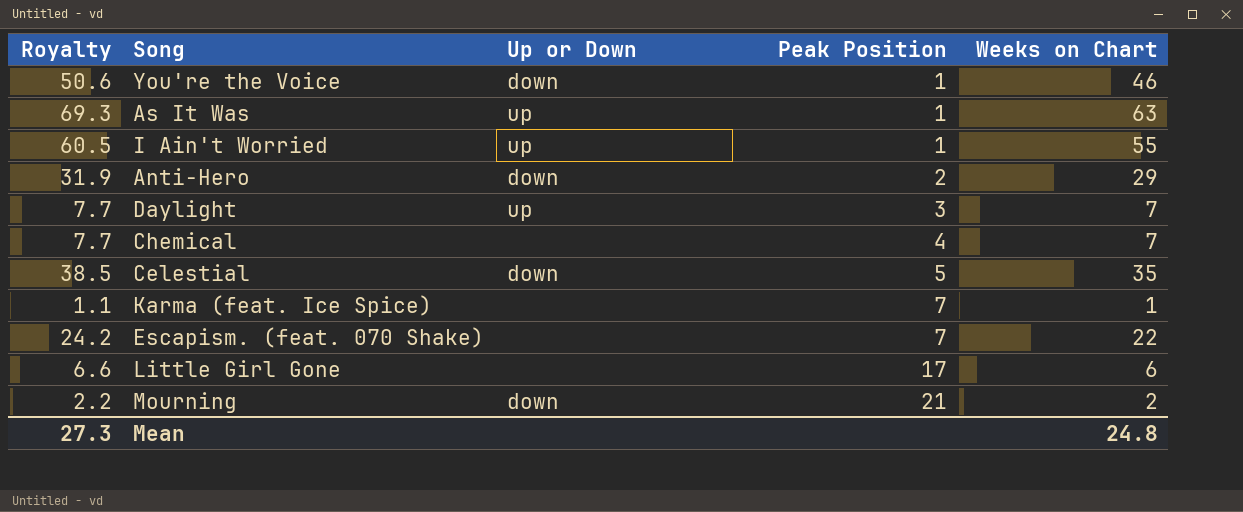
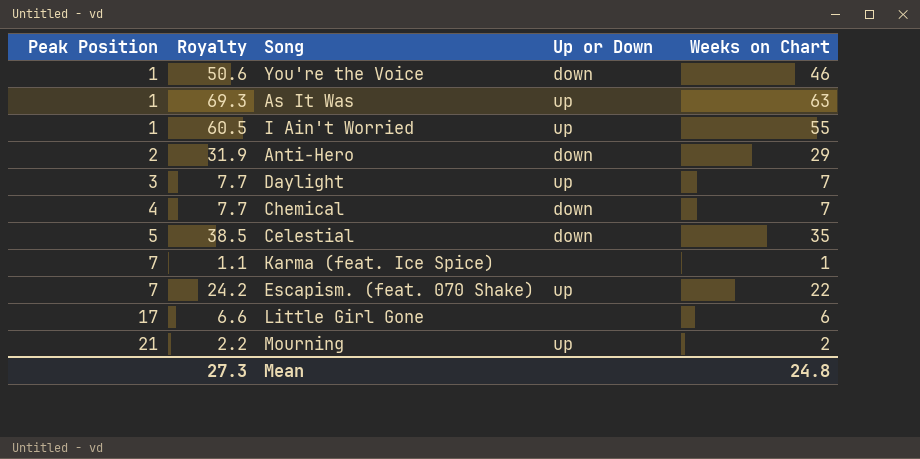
column Peak Position | position: 4 -> 1
Chemical | Up or Down: none -> down
Escapism. (feat. 070 Shake) | Up or Down: none -> up
Mourning | Up or Down: down -> up

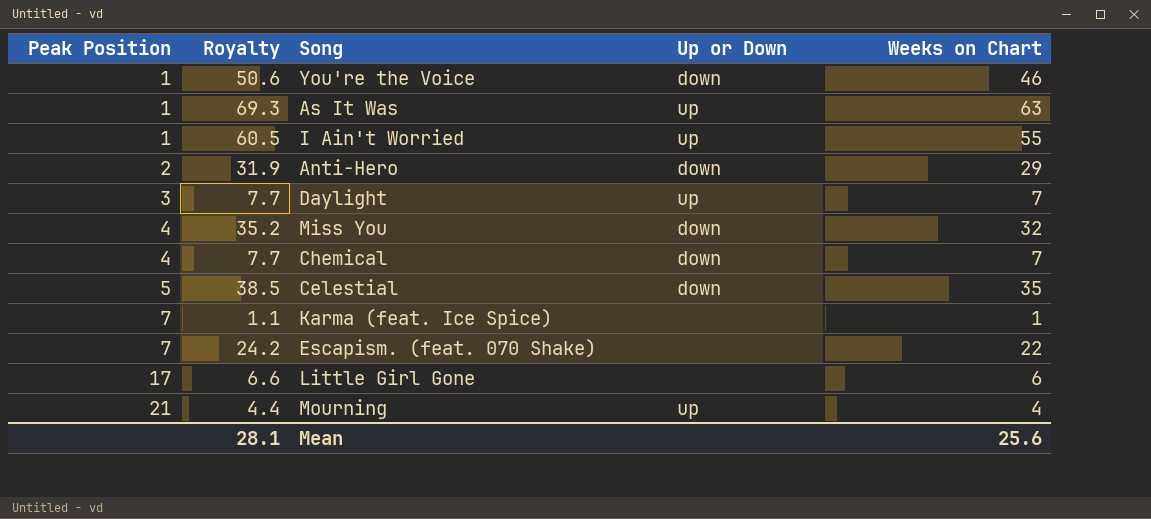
row Miss You: none -> 4 | 35.2 | down | 32
Escapism. (feat. 070 Shake) | Up or Down: up -> none
Mourning | Royalty: 2.2 -> 4.4
Mourning | Weeks on Chart: 2 -> 4
Mean | Royalty: 27.3 -> 28.1
Mean | Weeks on Chart: 24.8 -> 25.6

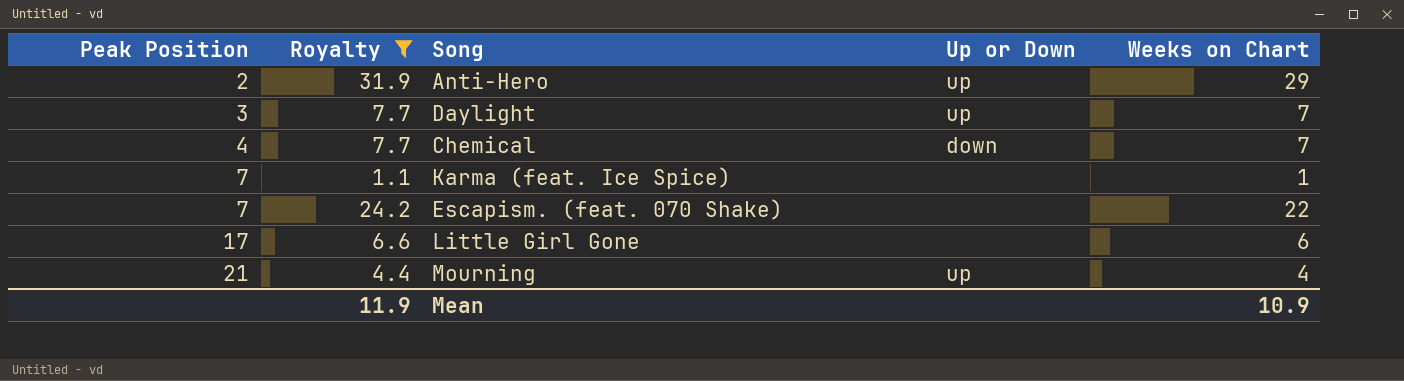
filter: none -> Royalty <= 31.9
Anti-Hero | Up or Down: down -> up
Mean | Royalty: 28.1 -> 11.9
Mean | Weeks on Chart: 25.6 -> 10.9

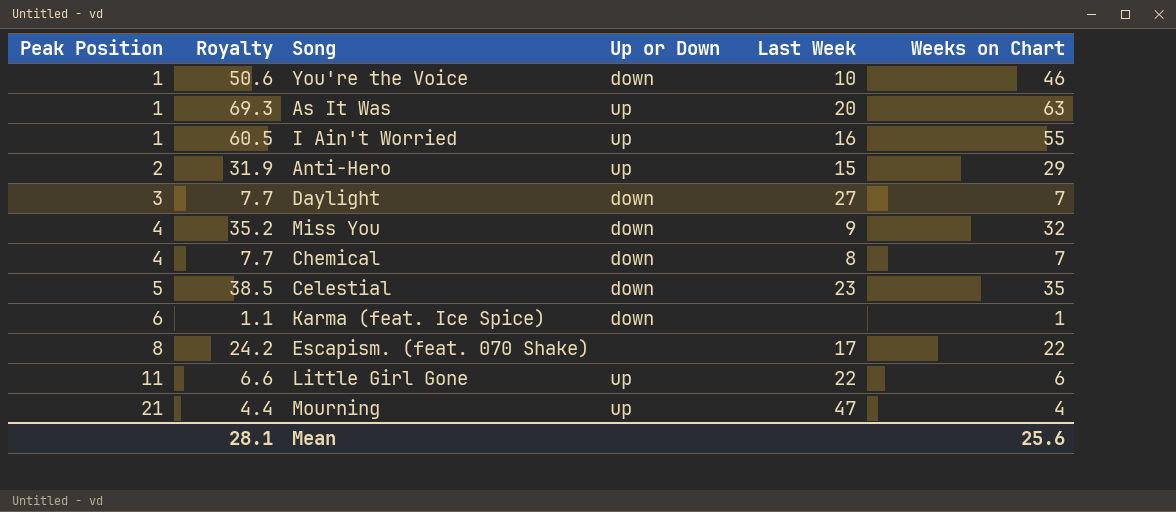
filter: Royalty <= 31.9 -> none
column Last Week | position: none -> 5
Daylight | Up or Down: up -> down
Karma (feat. Ice Spice) | Peak Position: 7 -> 6
Karma (feat. Ice Spice) | Up or Down: none -> down
Escapism. (feat. 070 Shake) | Peak Position: 7 -> 8
Little Girl Gone | Peak Position: 17 -> 11
Little Girl Gone | Up or Down: none -> up
Mean | Royalty: 11.9 -> 28.1
Mean | Weeks on Chart: 10.9 -> 25.6

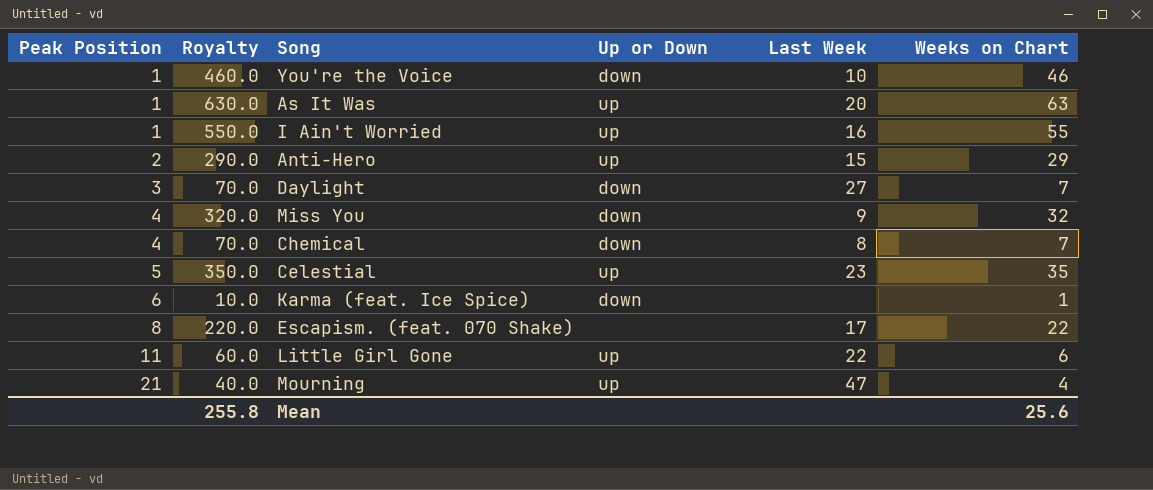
column Royalty | formula: [Weeks on Chart] * 1.1 -> [Weeks on Chart] * 10
Celestial | Up or Down: down -> up
Mean | Royalty: 28.1 -> 255.8

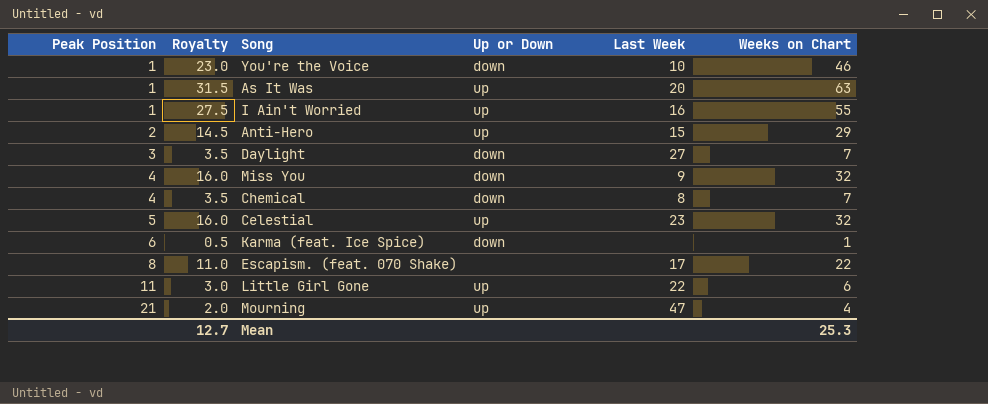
column Royalty | formula: [Weeks on Chart] * 10 -> [Weeks on Chart] * 0.5
Celestial | Weeks on Chart: 35 -> 32
Mean | Royalty: 255.8 -> 12.7
Mean | Weeks on Chart: 25.6 -> 25.3

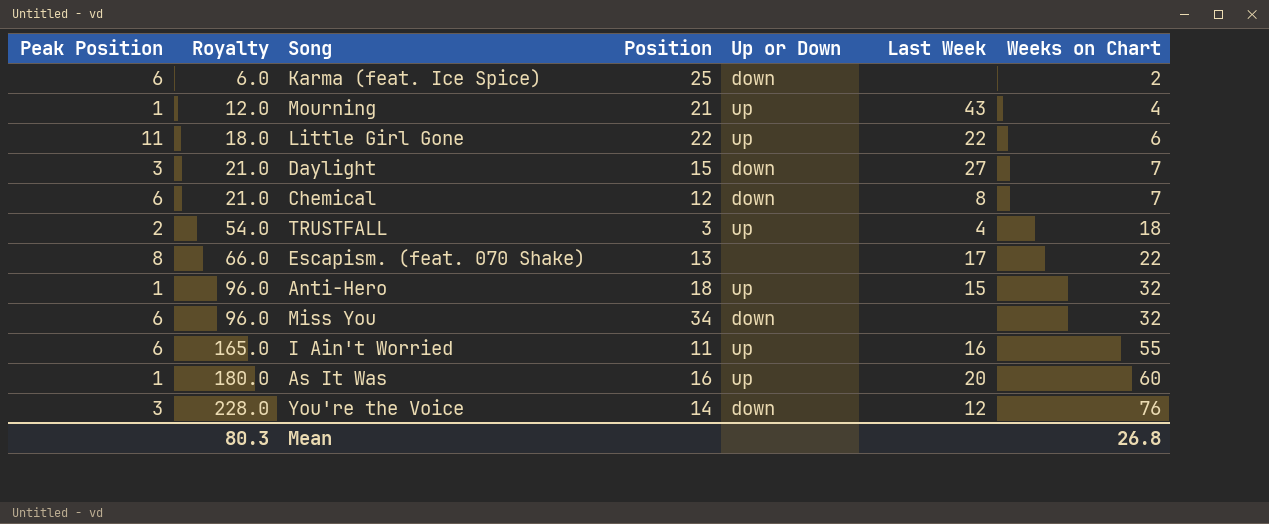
row order: Peak Position ascending -> Royalty ascending
column Royalty | formula: [Weeks on Chart] * 0.5 -> [Weeks on Chart] * 3
column Position | position: none -> 4
row Celestial: 5 | 16.0 | up | 23 | 32 -> none
Karma (feat. Ice Spice) | Weeks on Chart: 1 -> 2
Mourning | Peak Position: 21 -> 1
Mourning | Last Week: 47 -> 43
Chemical | Peak Position: 4 -> 6
row TRUSTFALL: none -> 2 | 54.0 | 3 | up | 4 | 18
Anti-Hero | Peak Position: 2 -> 1
Anti-Hero | Weeks on Chart: 29 -> 32
Miss You | Peak Position: 4 -> 6
Miss You | Last Week: 9 -> none
I Ain't Worried | Peak Position: 1 -> 6
As It Was | Weeks on Chart: 63 -> 60
You're the Voice | Peak Position: 1 -> 3
You're the Voice | Last Week: 10 -> 12
You're the Voice | Weeks on Chart: 46 -> 76
Mean | Royalty: 12.7 -> 80.3
Mean | Weeks on Chart: 25.3 -> 26.8

